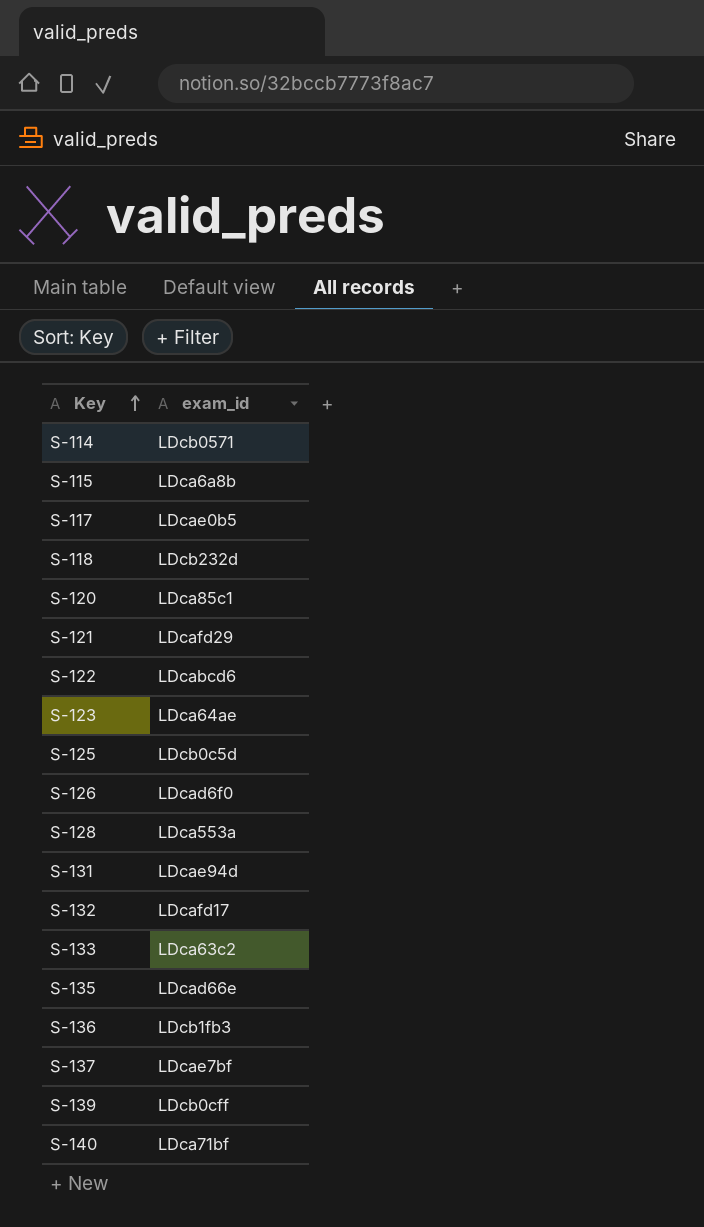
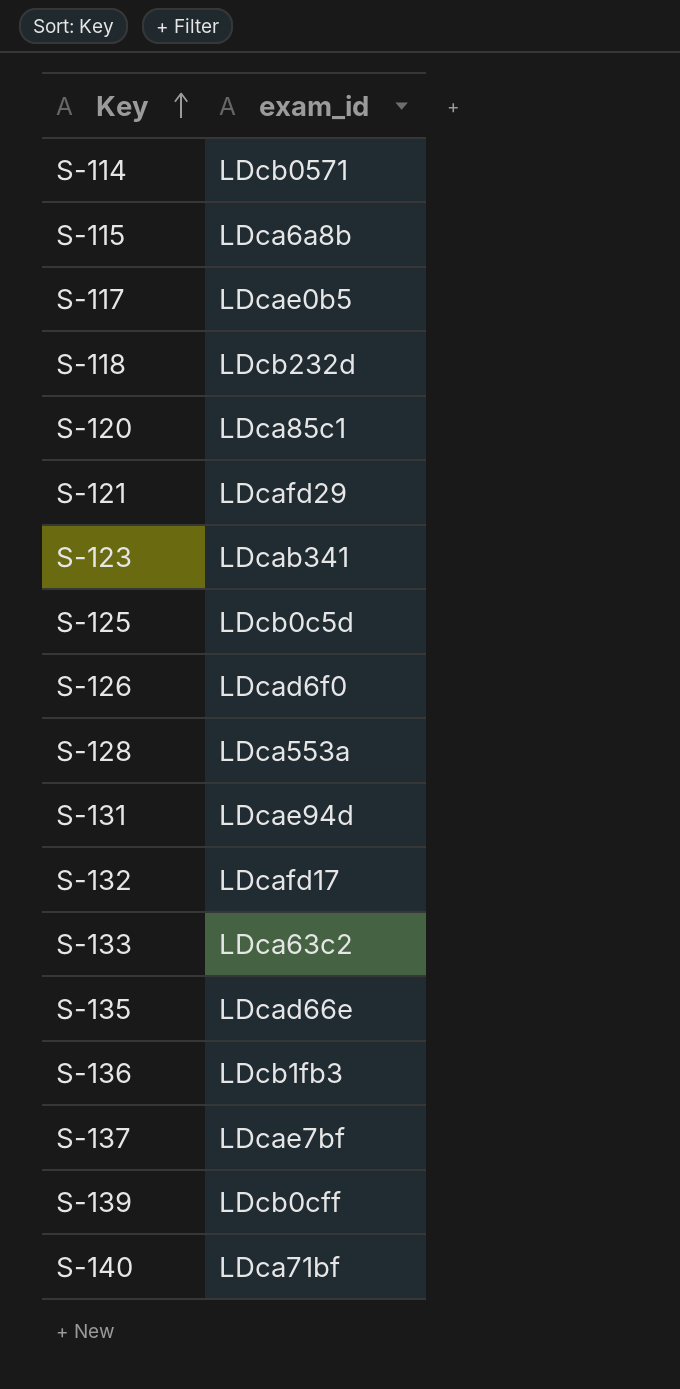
row S-122: LDcabcd6 -> none
S-123 | exam_id: LDca64ae -> LDcab341

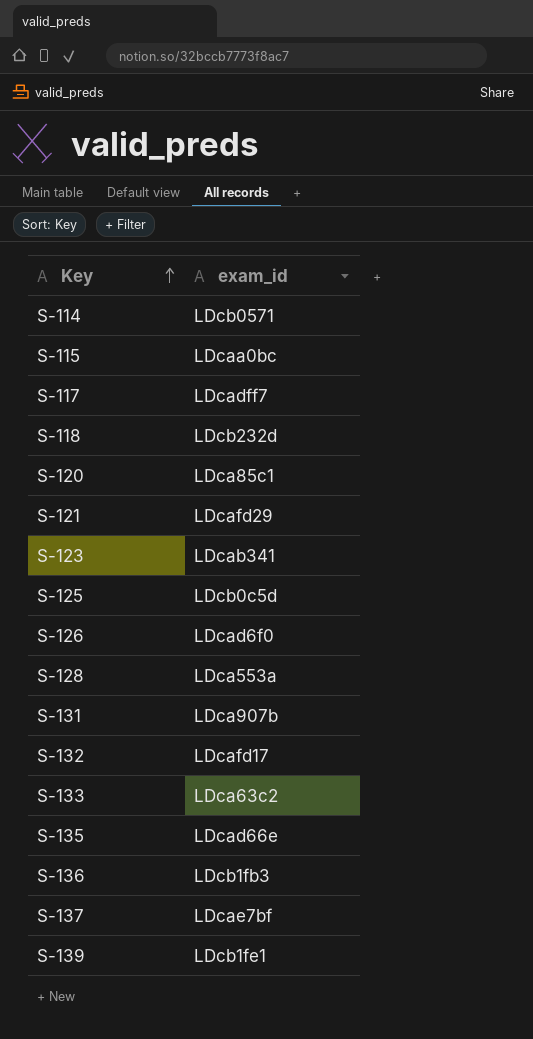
row S-140: LDca71bf -> none
S-115 | exam_id: LDca6a8b -> LDcaa0bc
S-117 | exam_id: LDcae0b5 -> LDcadff7
S-131 | exam_id: LDcae94d -> LDca907b
S-139 | exam_id: LDcb0cff -> LDcb1fe1

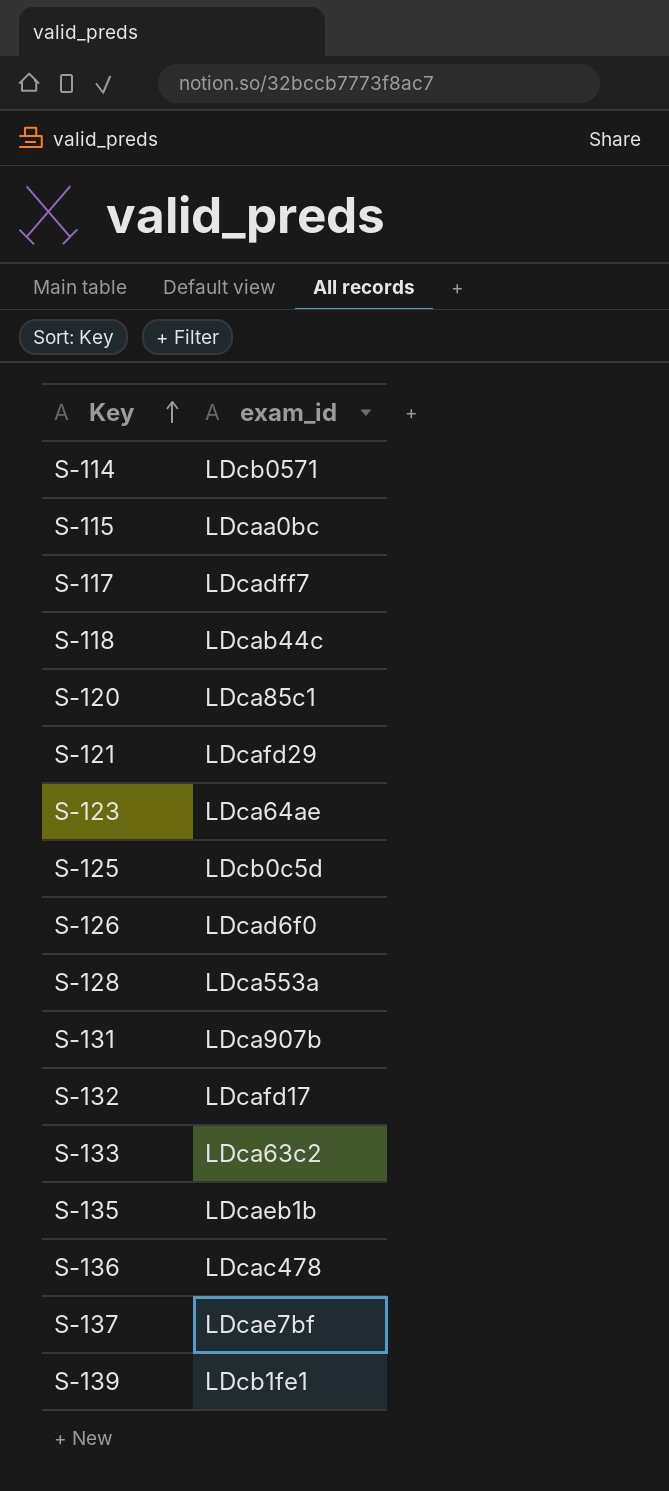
S-118 | exam_id: LDcb232d -> LDcab44c
S-123 | exam_id: LDcab341 -> LDca64ae
S-135 | exam_id: LDcad66e -> LDcaeb1b
S-136 | exam_id: LDcb1fb3 -> LDcac478

